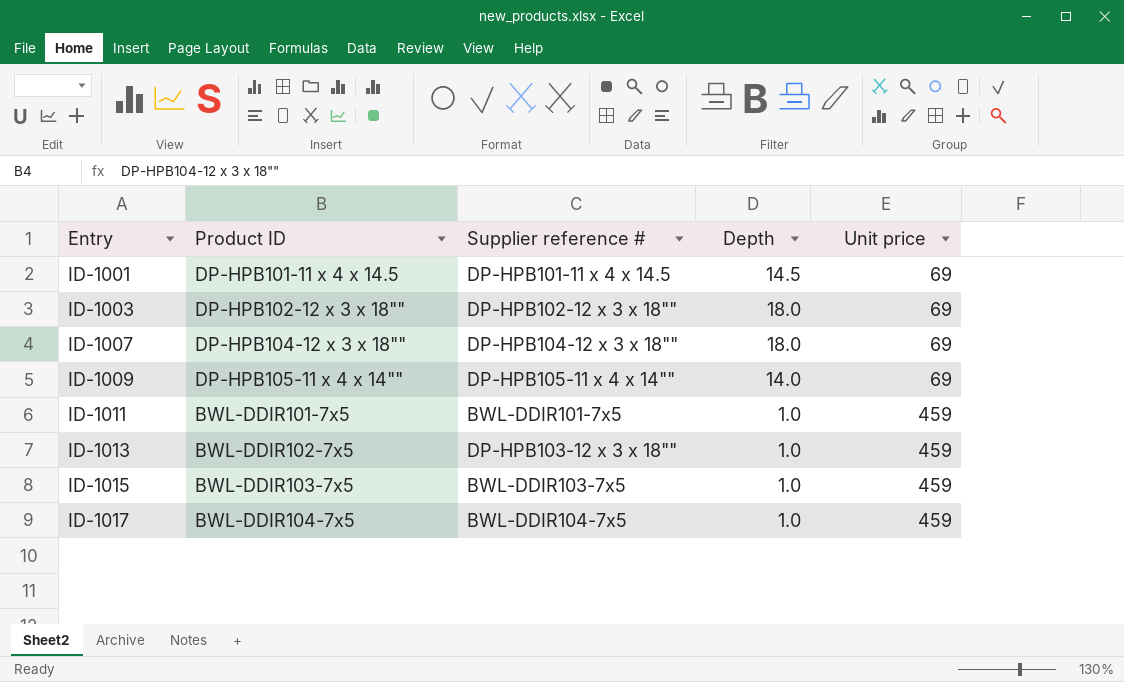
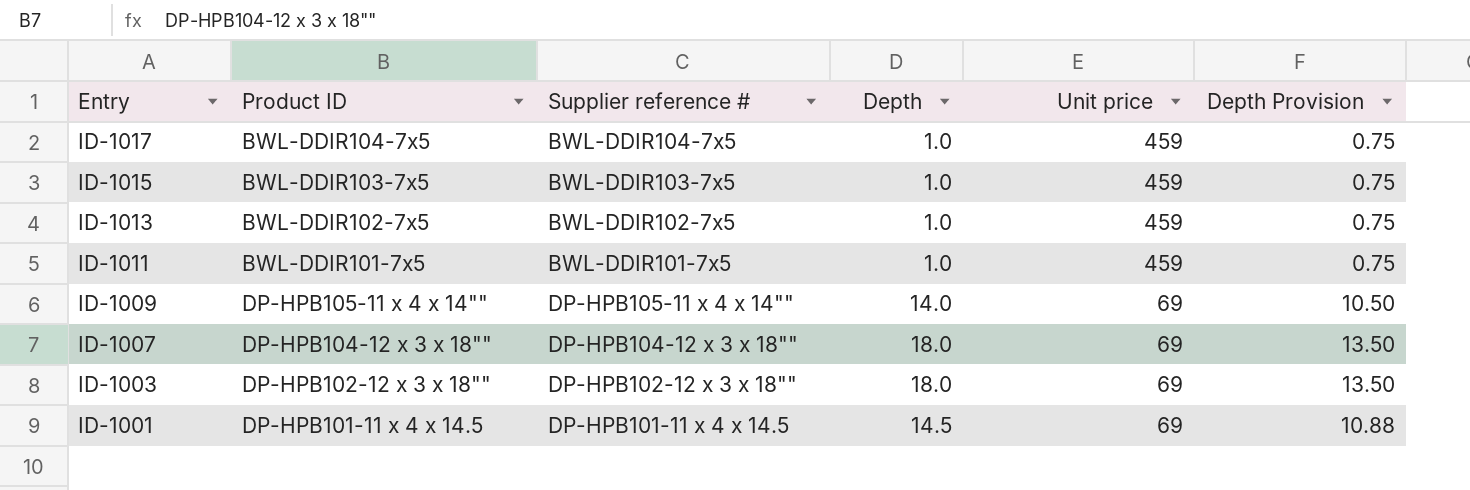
row order: Entry ascending -> Entry descending
column Depth Provision | formula: none -> [Depth] * 0.75
ID-1013 | Supplier reference #: DP-HPB103-12 x 3 x 18"" -> BWL-DDIR102-7x5

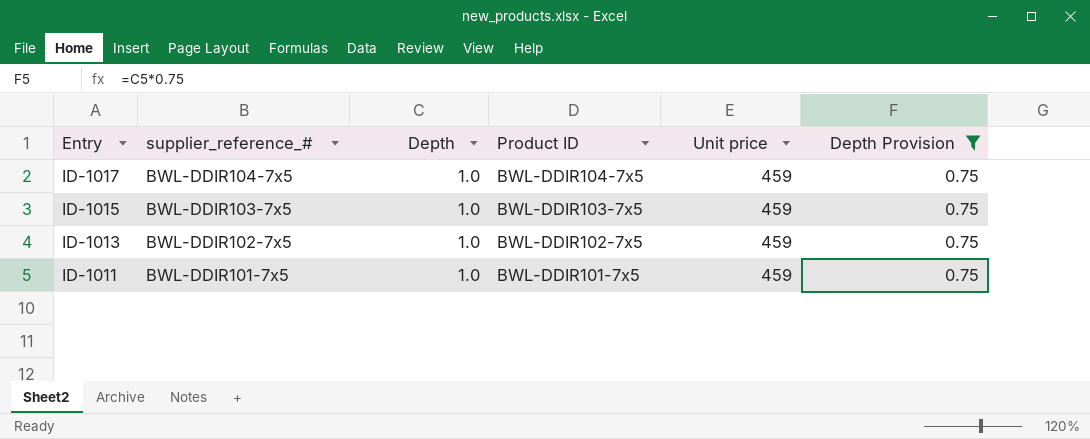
filter: none -> Depth Provision = 0.75
column name: Supplier reference # -> supplier_reference_#
column Product ID | position: 2 -> 4

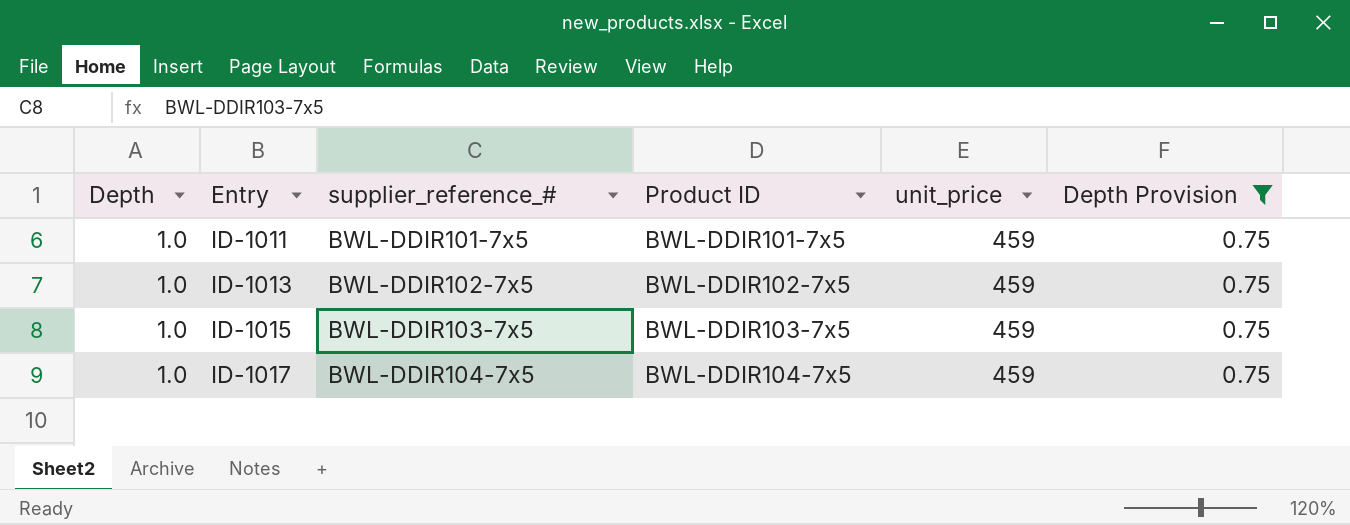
row order: Entry descending -> Entry ascending
column Depth | position: 3 -> 1
column name: Unit price -> unit_price

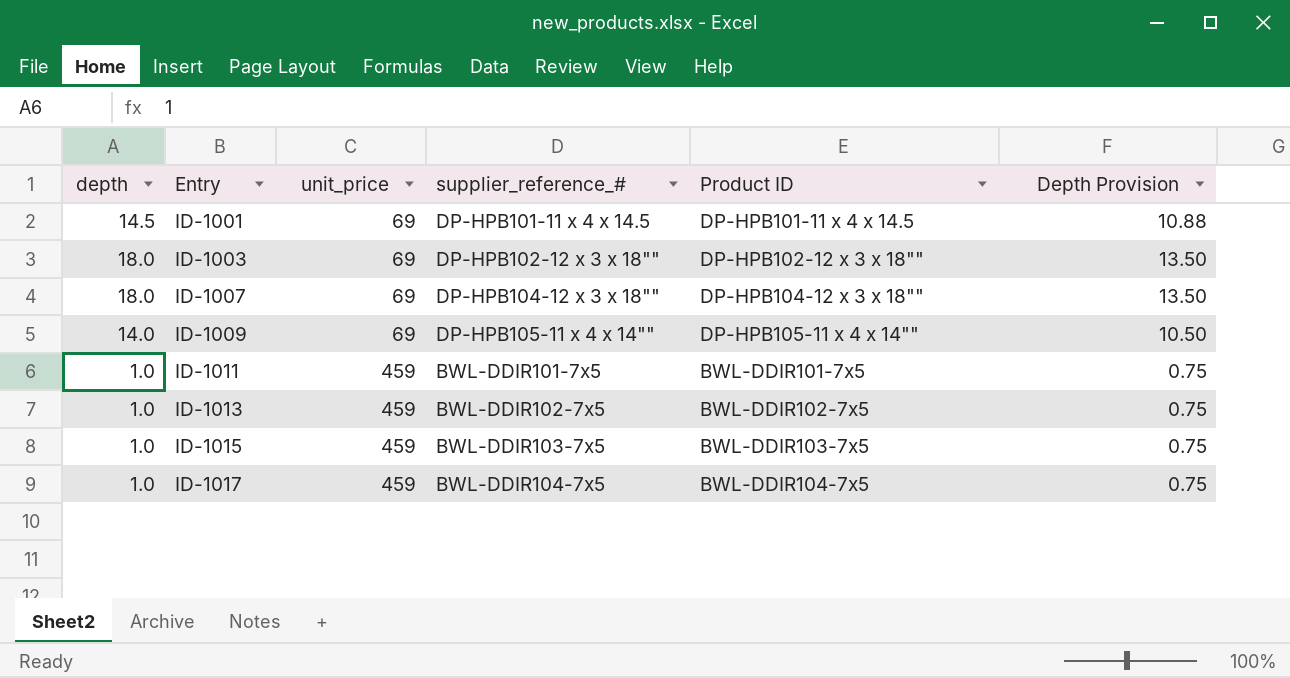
filter: Depth Provision = 0.75 -> none
column name: Depth -> depth
column unit_price | position: 5 -> 3

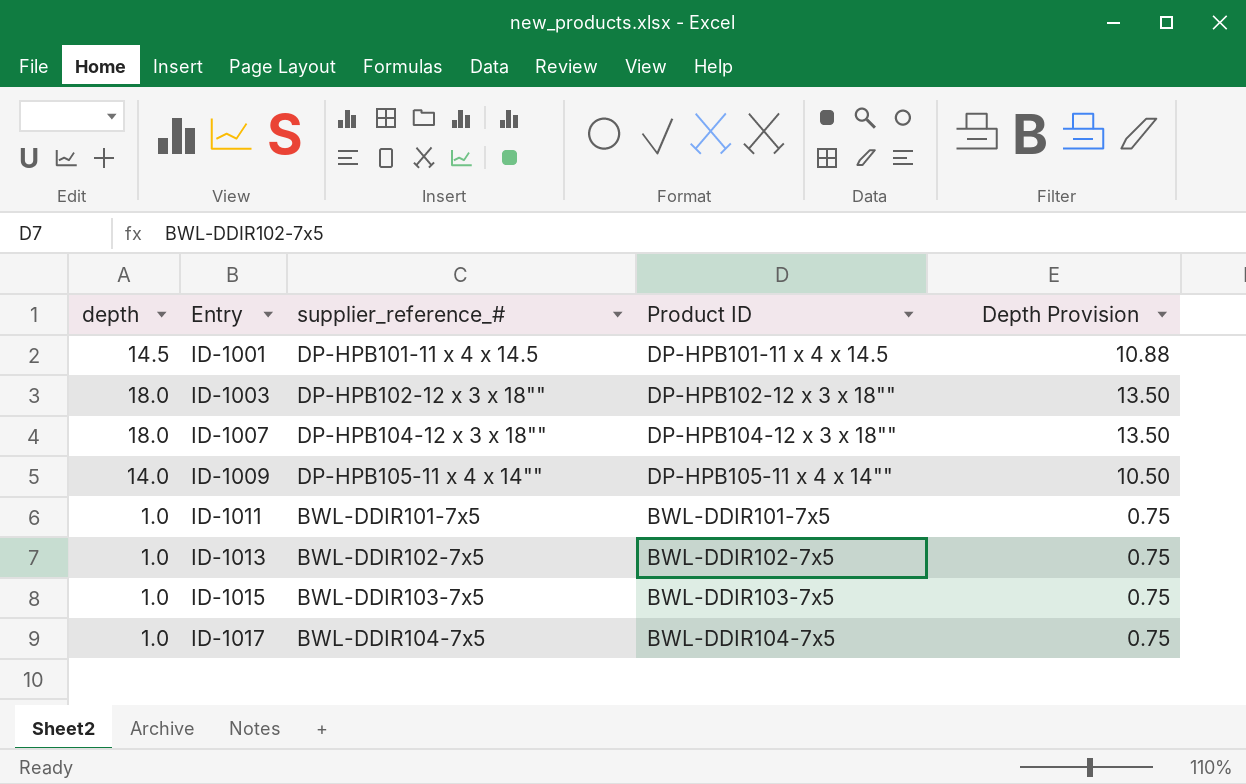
column unit_price | position: 3 -> none

